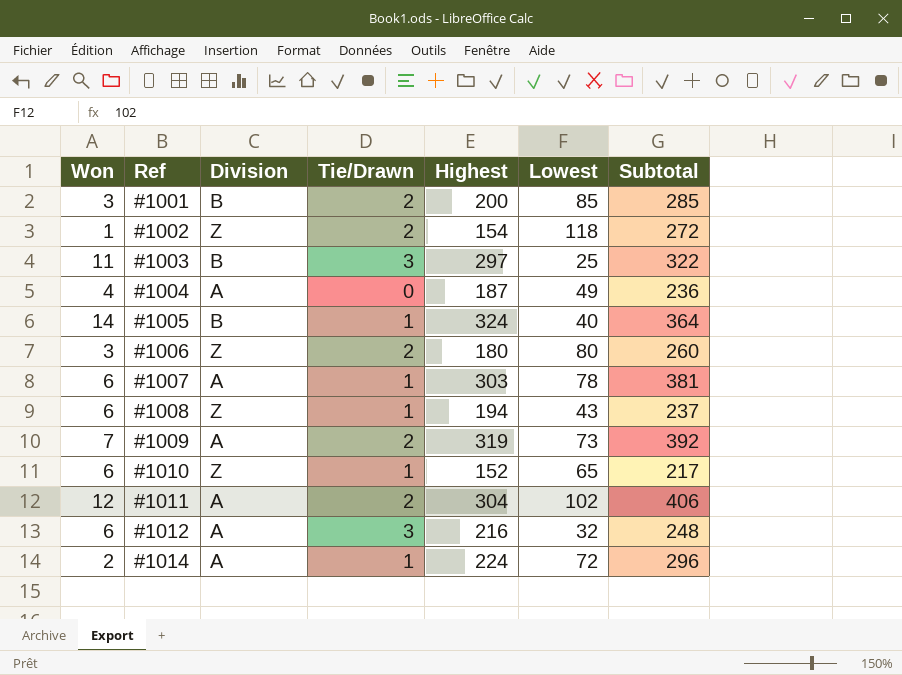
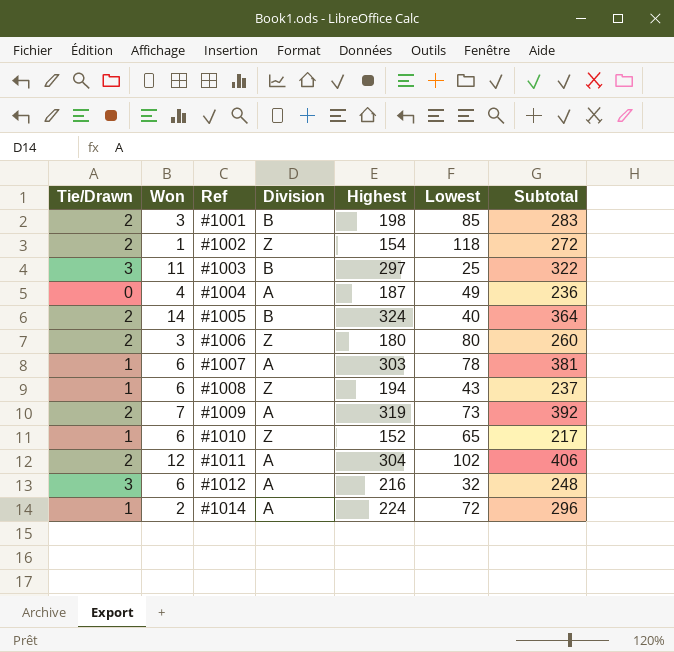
column Tie/Drawn | position: 4 -> 1
#1001 | Highest: 200 -> 198
#1001 | Subtotal: 285 -> 283
#1005 | Tie/Drawn: 1 -> 2

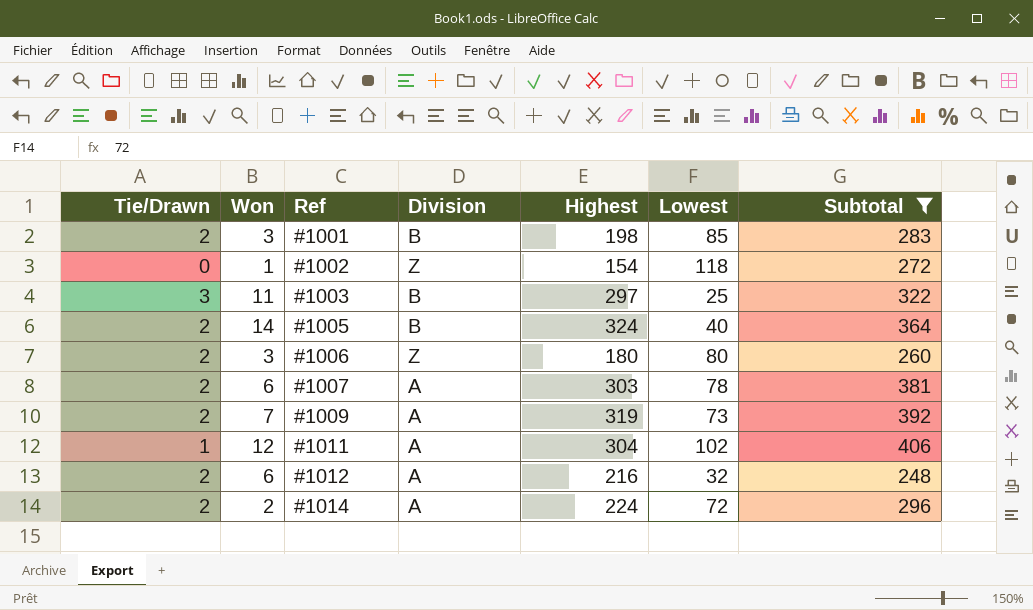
filter: none -> Subtotal >= 248
#1002 | Tie/Drawn: 2 -> 0
#1007 | Tie/Drawn: 1 -> 2
#1011 | Tie/Drawn: 2 -> 1
#1012 | Tie/Drawn: 3 -> 2
#1014 | Tie/Drawn: 1 -> 2

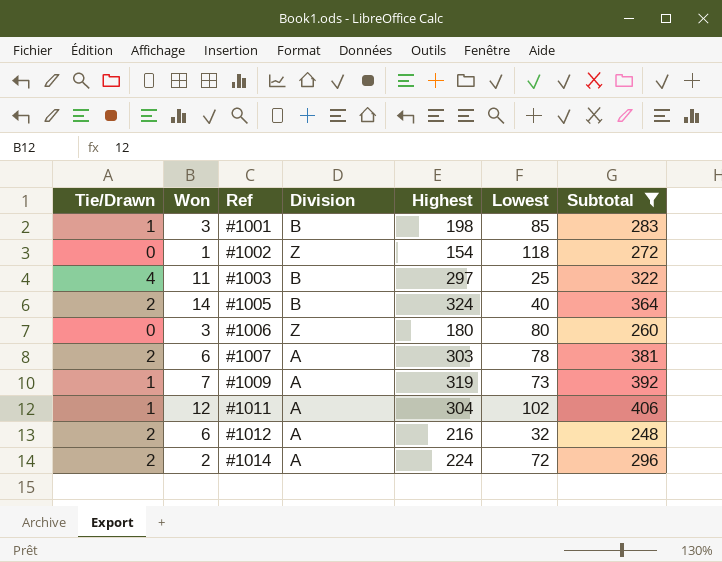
#1001 | Tie/Drawn: 2 -> 1
#1003 | Tie/Drawn: 3 -> 4
#1006 | Tie/Drawn: 2 -> 0
#1009 | Tie/Drawn: 2 -> 1

